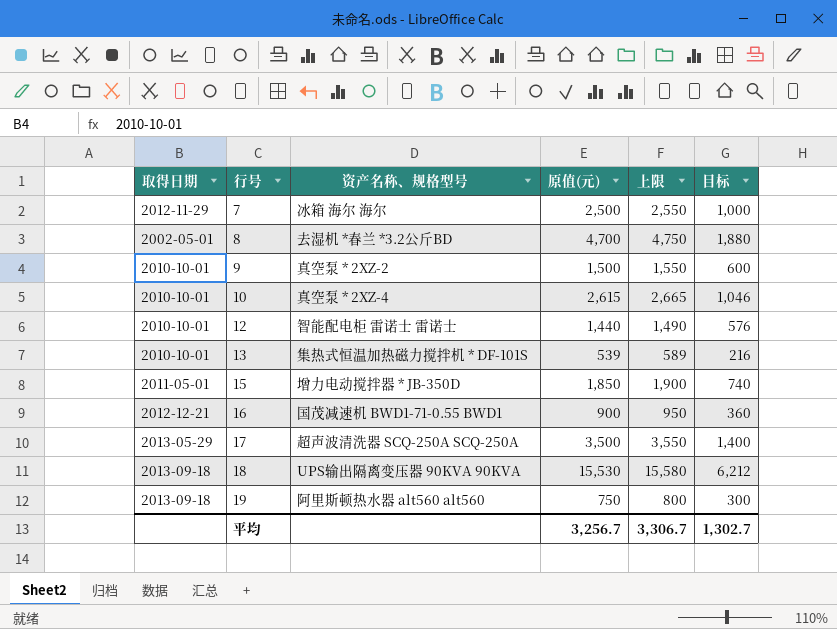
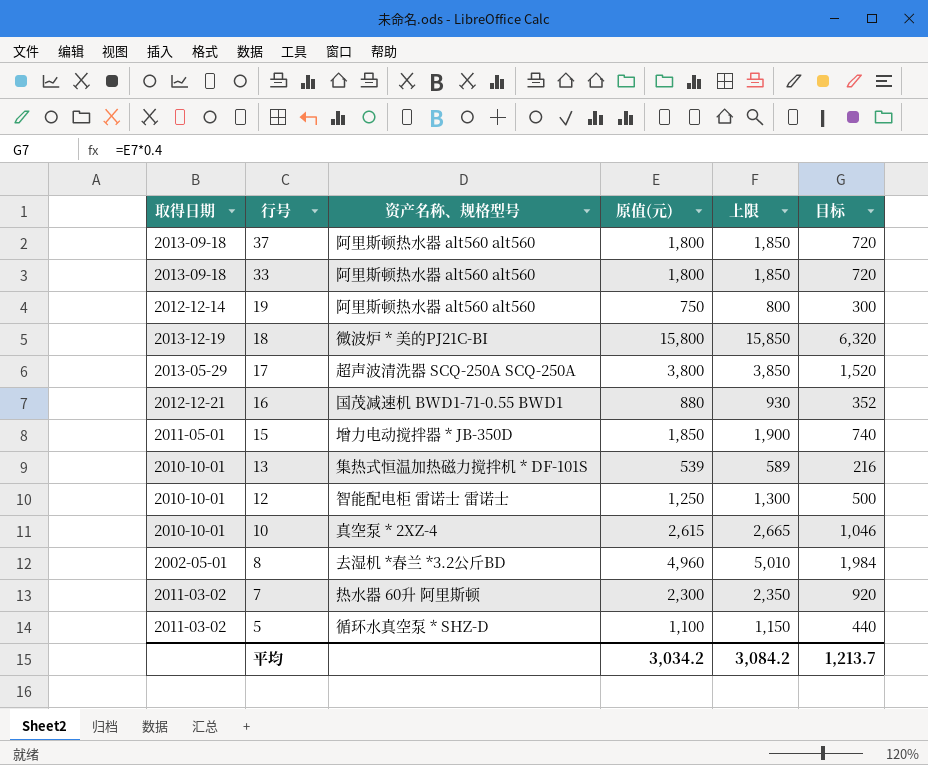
row order: 行号 ascending -> 行号 descending
row 9: 2010-10-01 | 真空泵 * 2XZ-2 | 1,500 | 1,550 | 600 -> none
row 37: none -> 2013-09-18 | 阿里斯顿热水器 alt560 alt560 | 1,800 | 1,850 | 720
row 33: none -> 2013-09-18 | 阿里斯顿热水器 alt560 alt560 | 1,800 | 1,850 | 720
19 | 取得日期: 2013-09-18 -> 2012-12-14
18 | 取得日期: 2013-09-18 -> 2013-12-19
18 | 资产名称、规格型号: UPS输出隔离变压器 90KVA 90KVA -> 微波炉 * 美的PJ21C-BI
18 | 原值(元): 15,530 -> 15,800
18 | 上限: 15,580 -> 15,850
18 | 目标: 6,212 -> 6,320
17 | 原值(元): 3,500 -> 3,800
17 | 上限: 3,550 -> 3,850
17 | 目标: 1,400 -> 1,520
16 | 原值(元): 900 -> 880
16 | 上限: 950 -> 930
16 | 目标: 360 -> 352
12 | 原值(元): 1,440 -> 1,250
12 | 上限: 1,490 -> 1,300
12 | 目标: 576 -> 500
8 | 原值(元): 4,700 -> 4,960
8 | 上限: 4,750 -> 5,010
8 | 目标: 1,880 -> 1,984
7 | 取得日期: 2012-11-29 -> 2011-03-02
7 | 资产名称、规格型号: 冰箱 海尔 海尔 -> 热水器 60升 阿里斯顿
7 | 原值(元): 2,500 -> 2,300
7 | 上限: 2,550 -> 2,350
7 | 目标: 1,000 -> 920
row 5: none -> 2011-03-02 | 循环水真空泵 * SHZ-D | 1,100 | 1,150 | 440
平均 | 原值(元): 3,256.7 -> 3,034.2
平均 | 上限: 3,306.7 -> 3,084.2
平均 | 目标: 1,302.7 -> 1,213.7

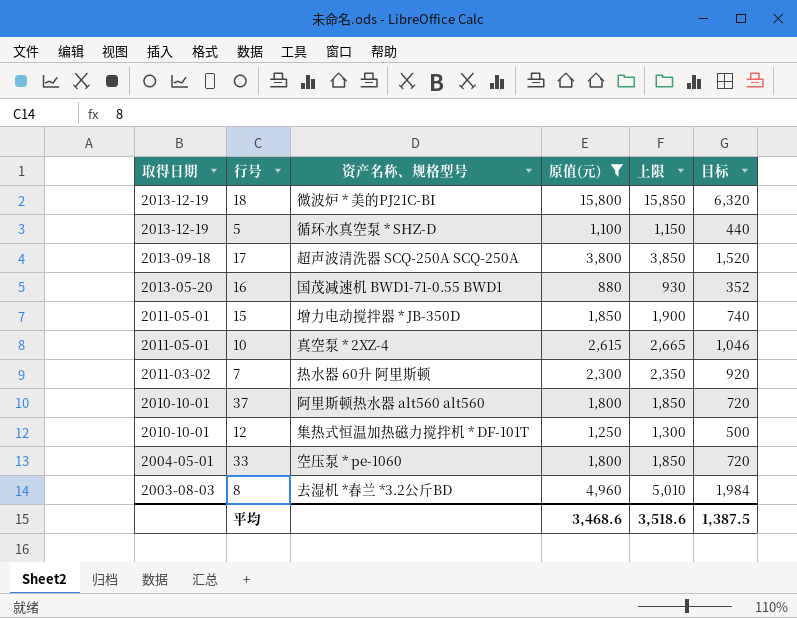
filter: none -> 原值(元) >= 880
row order: 行号 descending -> 取得日期 descending
5 | 取得日期: 2011-03-02 -> 2013-12-19
17 | 取得日期: 2013-05-29 -> 2013-09-18
16 | 取得日期: 2012-12-21 -> 2013-05-20
10 | 取得日期: 2010-10-01 -> 2011-05-01
37 | 取得日期: 2013-09-18 -> 2010-10-01
12 | 资产名称、规格型号: 智能配电柜 雷诺士 雷诺士 -> 集热式恒温加热磁力搅拌机 * DF-101T
33 | 取得日期: 2013-09-18 -> 2004-05-01
33 | 资产名称、规格型号: 阿里斯顿热水器 alt560 alt560 -> 空压泵 * pe-1060
8 | 取得日期: 2002-05-01 -> 2003-08-03
平均 | 原值(元): 3,034.2 -> 3,468.6
平均 | 上限: 3,084.2 -> 3,518.6
平均 | 目标: 1,213.7 -> 1,387.5

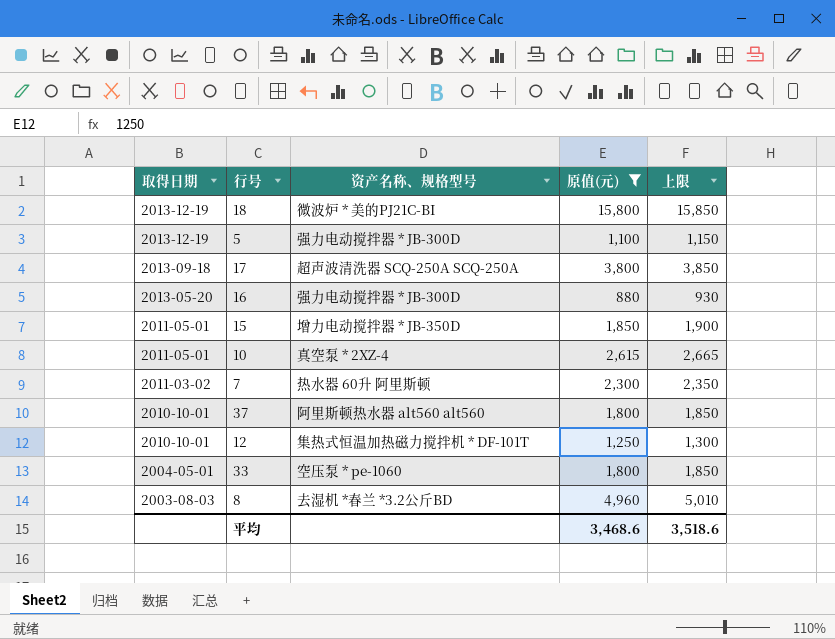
column 目标 | formula: [原值(元)] * 0.4 -> none
5 | 资产名称、规格型号: 循环水真空泵 * SHZ-D -> 强力电动搅拌器 * JB-300D
16 | 资产名称、规格型号: 国茂减速机 BWD1-71-0.55 BWD1 -> 强力电动搅拌器 * JB-300D

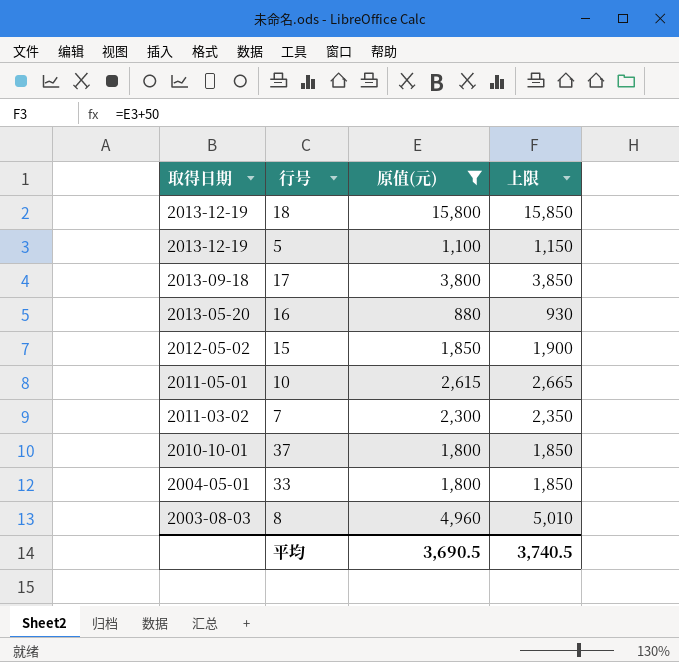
column 资产名称、规格型号 | position: 3 -> none
row 12: 2010-10-01 | 集热式恒温加热磁力搅拌机 * DF-101T | 1,250 | 1,300 -> none
15 | 取得日期: 2011-05-01 -> 2012-05-02
平均 | 原值(元): 3,468.6 -> 3,690.5
平均 | 上限: 3,518.6 -> 3,740.5

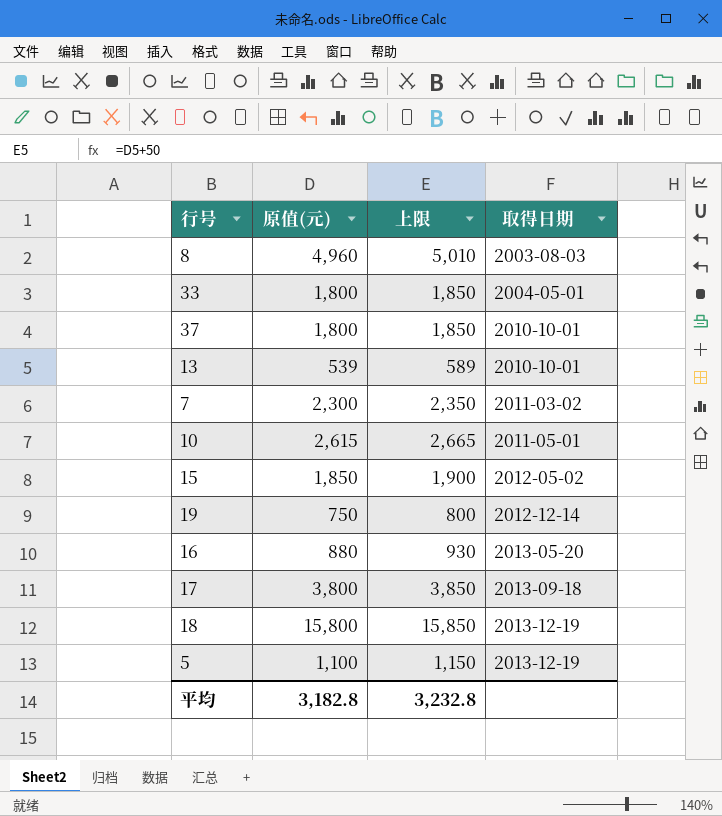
filter: 原值(元) >= 880 -> none
row order: 取得日期 descending -> 取得日期 ascending
column 取得日期 | position: 1 -> 4
平均 | 原值(元): 3,690.5 -> 3,182.8
平均 | 上限: 3,740.5 -> 3,232.8

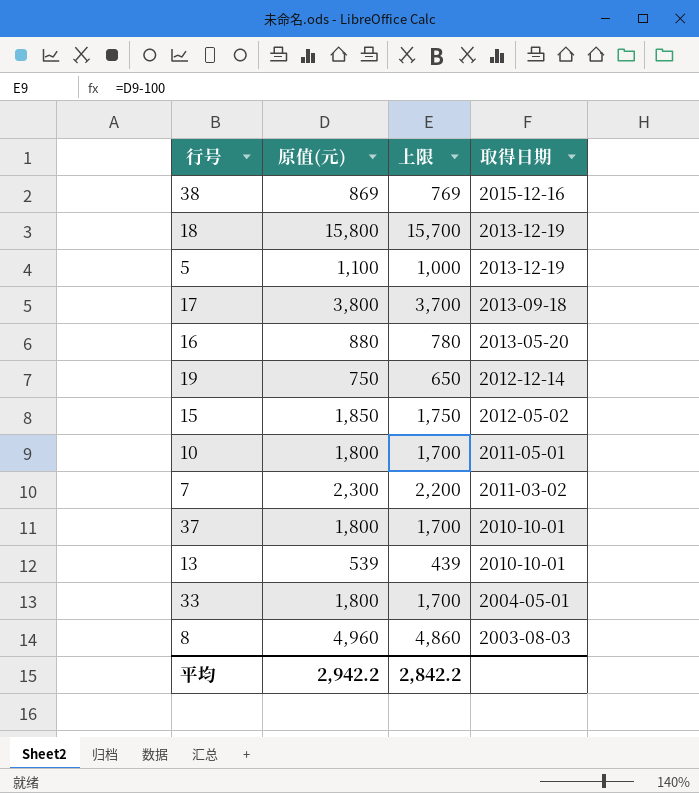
row order: 取得日期 ascending -> 取得日期 descending
column 上限 | formula: [原值(元)] + 50 -> [原值(元)] - 100
row 38: none -> 869 | 769 | 2015-12-16
10 | 原值(元): 2,615 -> 1,800
平均 | 原值(元): 3,182.8 -> 2,942.2
平均 | 上限: 3,232.8 -> 2,842.2

